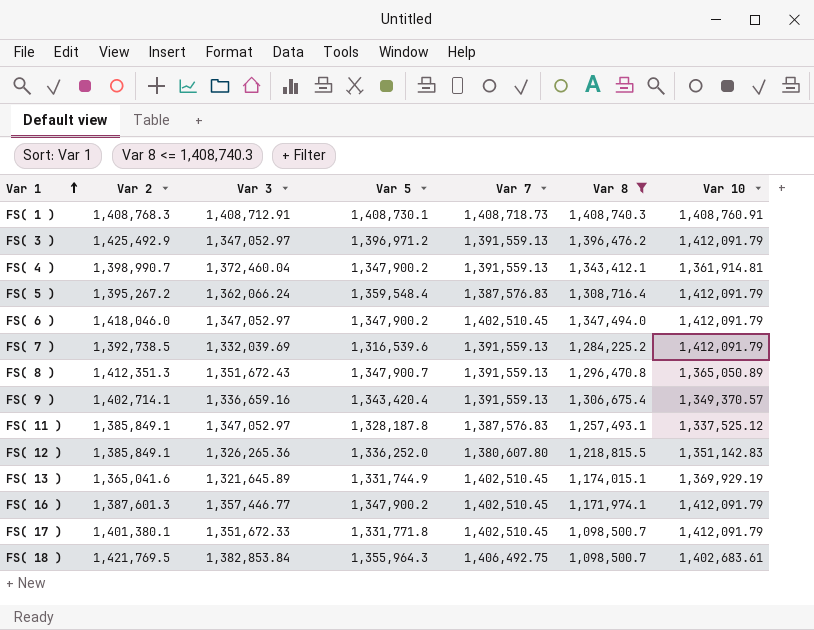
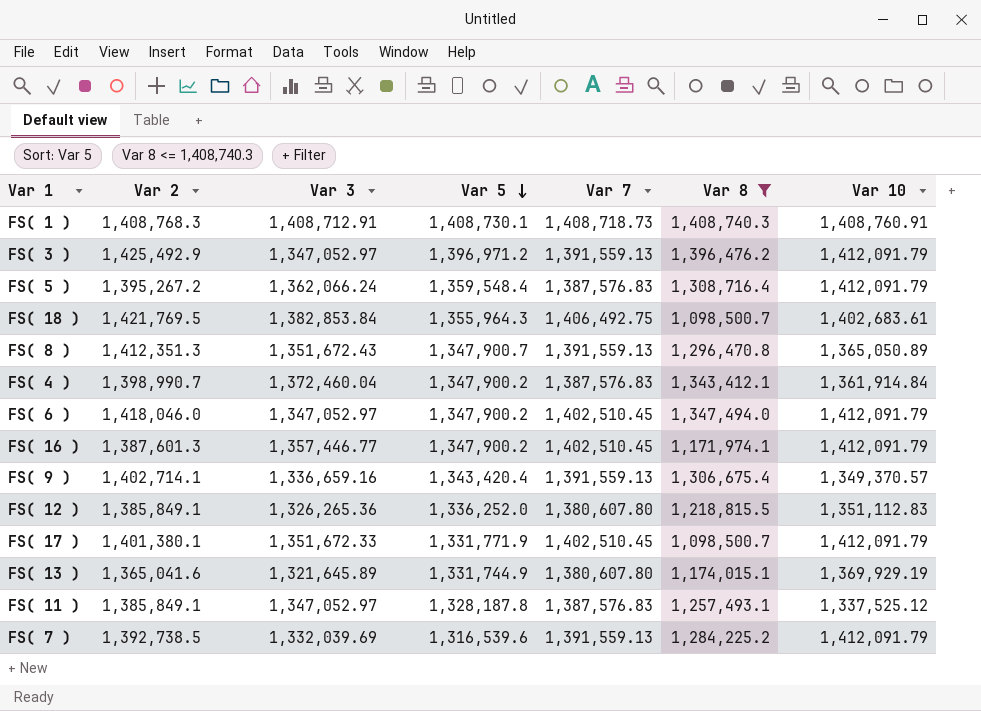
row order: Var 1 ascending -> Var 5 descending
FS( 4 ) | Var 7: 1,391,559.13 -> 1,387,576.83
FS( 4 ) | Var 10: 1,361,914.81 -> 1,361,914.84
FS( 12 ) | Var 10: 1,351,142.83 -> 1,351,112.83
FS( 17 ) | Var 5: 1,331,771.8 -> 1,331,771.9
FS( 13 ) | Var 7: 1,402,510.45 -> 1,380,607.80

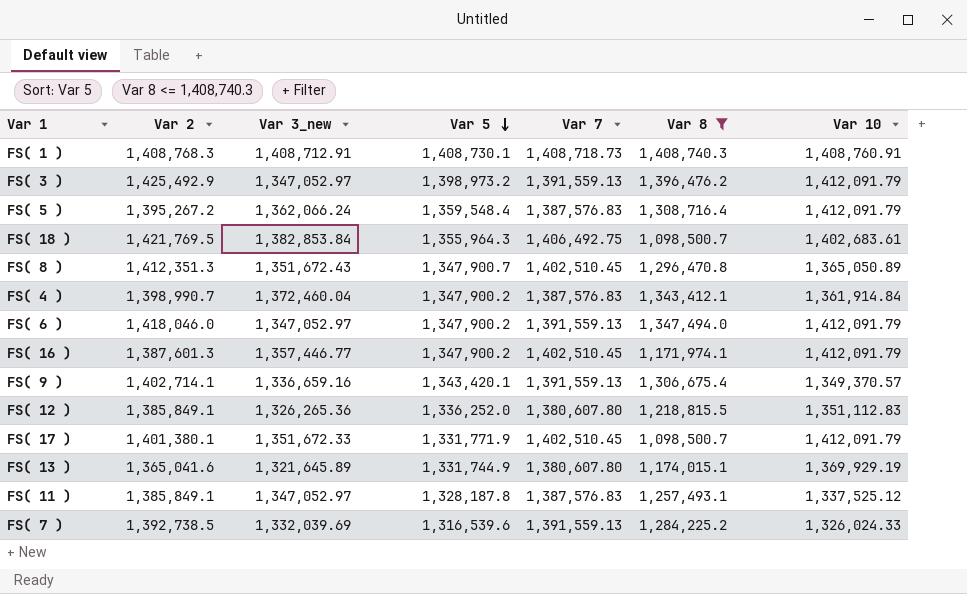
column name: Var 3 -> Var 3_new
FS( 3 ) | Var 5: 1,396,971.2 -> 1,398,973.2
FS( 8 ) | Var 7: 1,391,559.13 -> 1,402,510.45
FS( 6 ) | Var 7: 1,402,510.45 -> 1,391,559.13
FS( 9 ) | Var 5: 1,343,420.4 -> 1,343,420.1
FS( 7 ) | Var 10: 1,412,091.79 -> 1,326,024.33

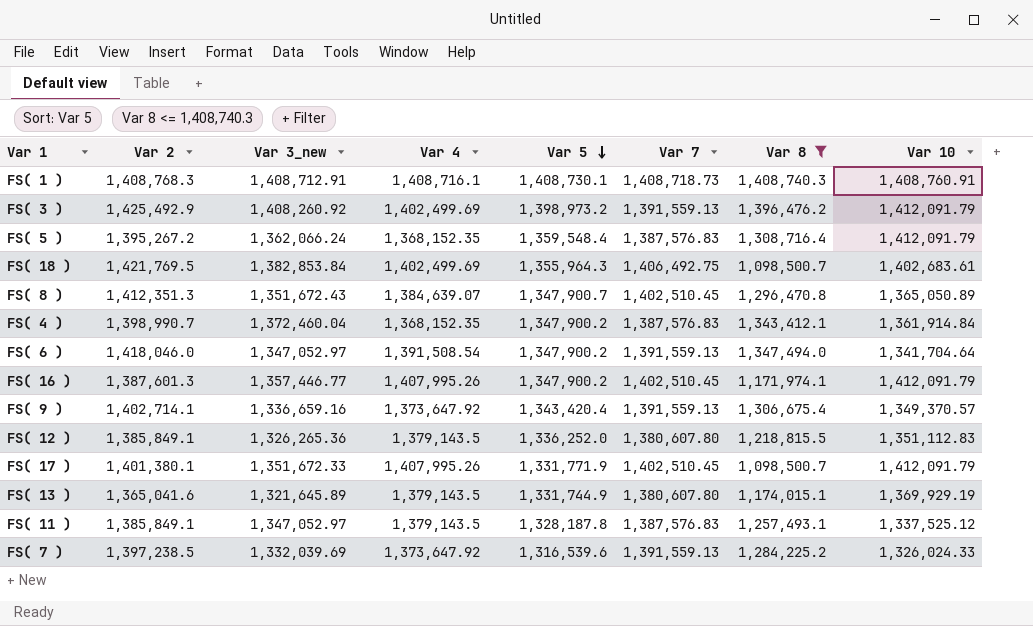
column Var 4 | position: none -> 4
FS( 3 ) | Var 3_new: 1,347,052.97 -> 1,408,260.92
FS( 6 ) | Var 10: 1,412,091.79 -> 1,341,704.64
FS( 9 ) | Var 5: 1,343,420.1 -> 1,343,420.4
FS( 7 ) | Var 2: 1,392,738.5 -> 1,397,238.5

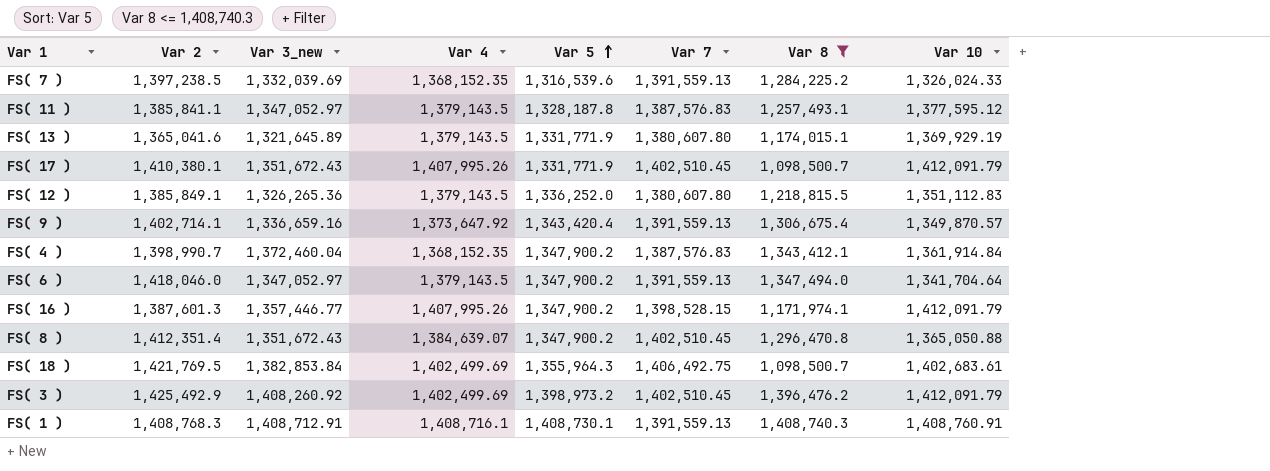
row order: Var 5 descending -> Var 5 ascending
row FS( 5 ): 1,395,267.2 | 1,362,066.24 | 1,368,152.35 | 1,359,548.4 | 1,387,576.83 | 1,308,716.4 | 1,412,091.79 -> none
FS( 7 ) | Var 4: 1,373,647.92 -> 1,368,152.35
FS( 11 ) | Var 2: 1,385,849.1 -> 1,385,841.1
FS( 11 ) | Var 10: 1,337,525.12 -> 1,377,595.12
FS( 13 ) | Var 5: 1,331,744.9 -> 1,331,771.9
FS( 17 ) | Var 2: 1,401,380.1 -> 1,410,380.1
FS( 17 ) | Var 3_new: 1,351,672.33 -> 1,351,672.43
FS( 9 ) | Var 10: 1,349,370.57 -> 1,349,870.57
FS( 6 ) | Var 4: 1,391,508.54 -> 1,379,143.5
FS( 16 ) | Var 7: 1,402,510.45 -> 1,398,528.15
FS( 8 ) | Var 2: 1,412,351.3 -> 1,412,351.4
FS( 8 ) | Var 5: 1,347,900.7 -> 1,347,900.2
FS( 8 ) | Var 10: 1,365,050.89 -> 1,365,050.88
FS( 3 ) | Var 7: 1,391,559.13 -> 1,402,510.45
FS( 1 ) | Var 7: 1,408,718.73 -> 1,391,559.13

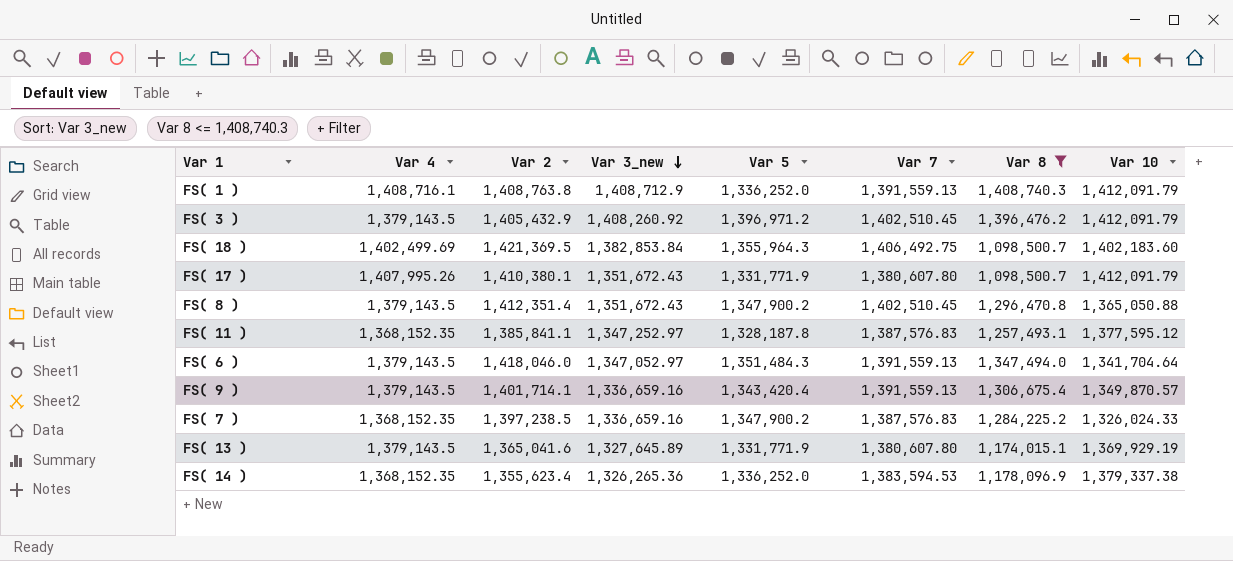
row order: Var 5 ascending -> Var 3_new descending
column Var 4 | position: 4 -> 2
row FS( 12 ): 1,385,849.1 | 1,326,265.36 | 1,379,143.5 | 1,336,252.0 | 1,380,607.80 | 1,218,815.5 | 1,351,112.83 -> none
row FS( 4 ): 1,398,990.7 | 1,372,460.04 | 1,368,152.35 | 1,347,900.2 | 1,387,576.83 | 1,343,412.1 | 1,361,914.84 -> none
row FS( 16 ): 1,387,601.3 | 1,357,446.77 | 1,407,995.26 | 1,347,900.2 | 1,398,528.15 | 1,171,974.1 | 1,412,091.79 -> none
FS( 1 ) | Var 2: 1,408,768.3 -> 1,408,763.8
FS( 1 ) | Var 3_new: 1,408,712.91 -> 1,408,712.9
FS( 1 ) | Var 5: 1,408,730.1 -> 1,336,252.0
FS( 1 ) | Var 10: 1,408,760.91 -> 1,412,091.79
FS( 3 ) | Var 4: 1,402,499.69 -> 1,379,143.5
FS( 3 ) | Var 2: 1,425,492.9 -> 1,405,432.9
FS( 3 ) | Var 5: 1,398,973.2 -> 1,396,971.2
FS( 18 ) | Var 2: 1,421,769.5 -> 1,421,369.5
FS( 18 ) | Var 10: 1,402,683.61 -> 1,402,183.60
FS( 17 ) | Var 7: 1,402,510.45 -> 1,380,607.80
FS( 8 ) | Var 4: 1,384,639.07 -> 1,379,143.5
FS( 11 ) | Var 4: 1,379,143.5 -> 1,368,152.35
FS( 11 ) | Var 3_new: 1,347,052.97 -> 1,347,252.97
FS( 6 ) | Var 5: 1,347,900.2 -> 1,351,484.3
FS( 9 ) | Var 4: 1,373,647.92 -> 1,379,143.5
FS( 9 ) | Var 2: 1,402,714.1 -> 1,401,714.1
FS( 7 ) | Var 3_new: 1,332,039.69 -> 1,336,659.16
FS( 7 ) | Var 5: 1,316,539.6 -> 1,347,900.2
FS( 7 ) | Var 7: 1,391,559.13 -> 1,387,576.83
FS( 13 ) | Var 3_new: 1,321,645.89 -> 1,327,645.89
row FS( 14 ): none -> 1,368,152.35 | 1,355,623.4 | 1,326,265.36 | 1,336,252.0 | 1,383,594.53 | 1,178,096.9 | 1,379,337.38

